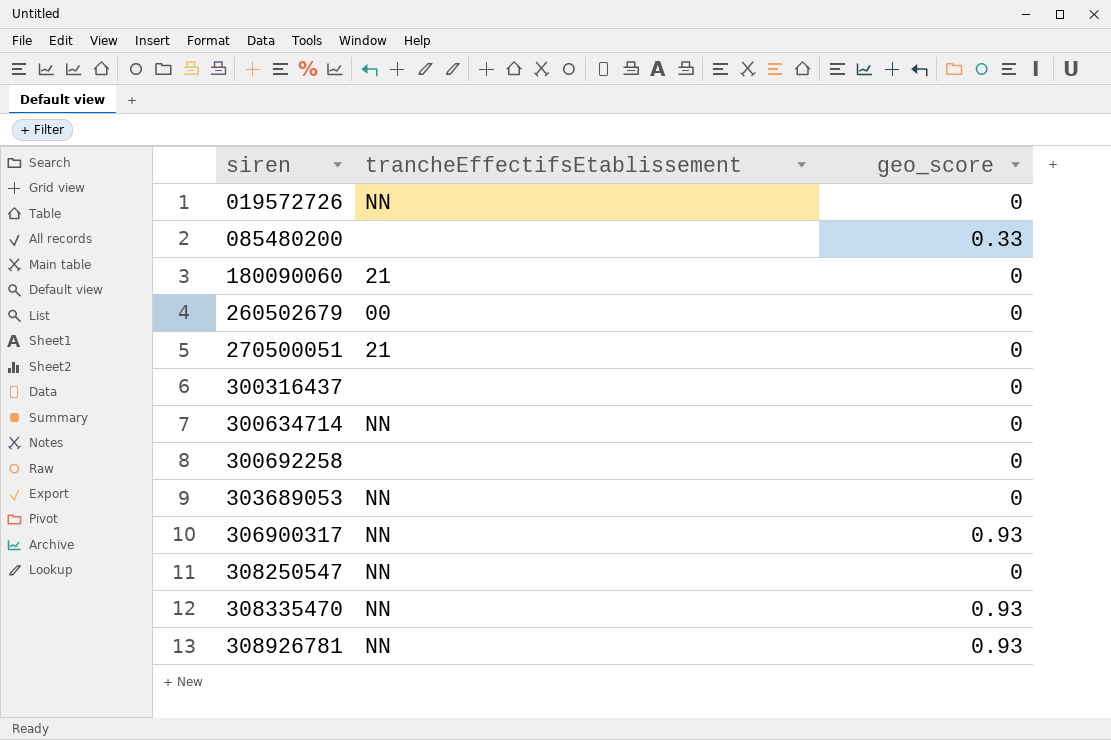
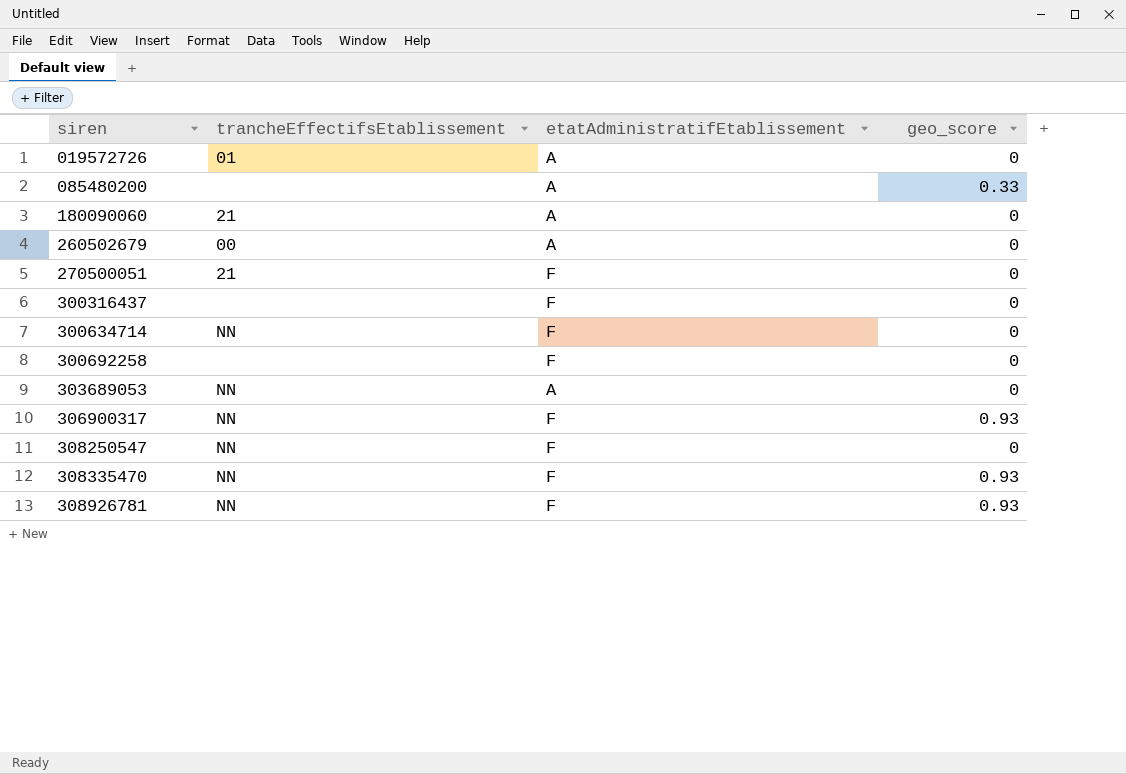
column etatAdministratifEtablissement | position: none -> 3
019572726 | trancheEffectifsEtablissement: NN -> 01

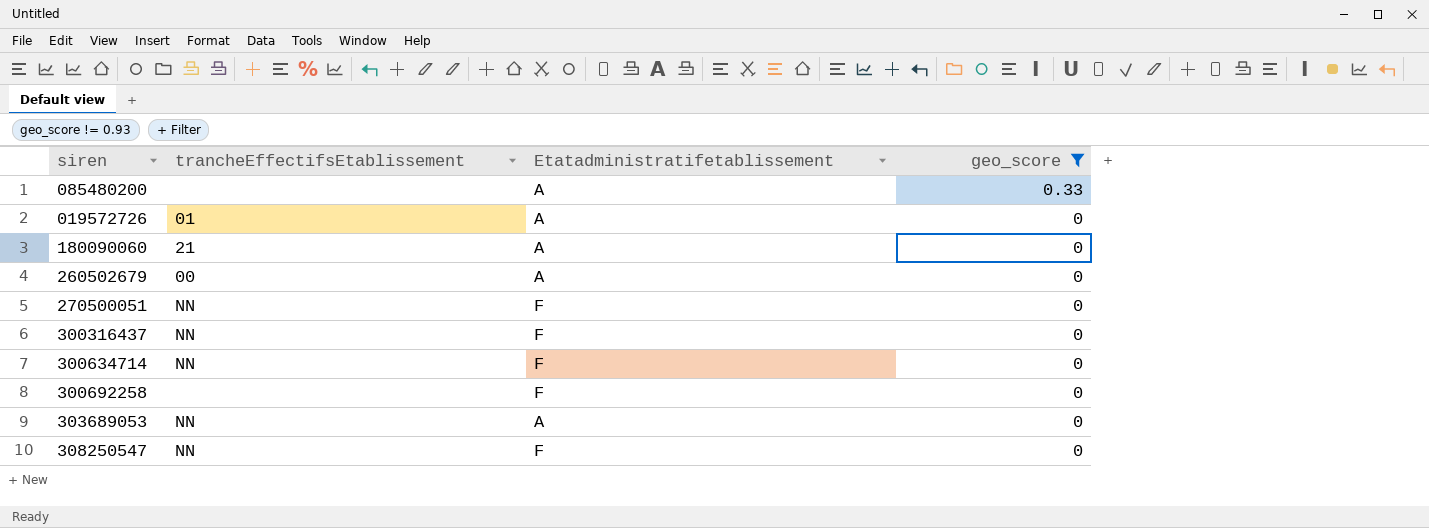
filter: none -> geo_score != 0.93
row order: siren ascending -> geo_score descending
column name: etatAdministratifEtablissement -> Etatadministratifetablissement
270500051 | trancheEffectifsEtablissement: 21 -> NN
300316437 | trancheEffectifsEtablissement: none -> NN

